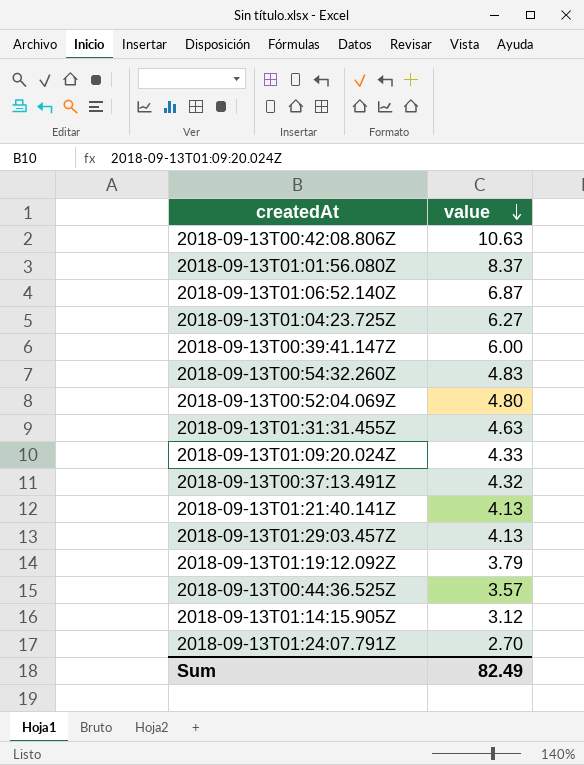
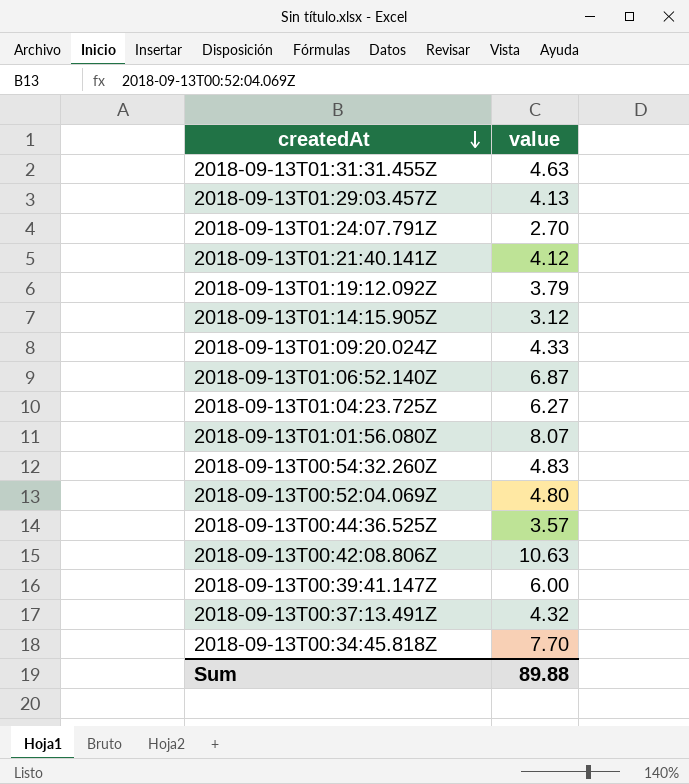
row order: value descending -> createdAt descending
2018-09-13T01:21:40.141Z | value: 4.13 -> 4.12
2018-09-13T01:01:56.080Z | value: 8.37 -> 8.07
row 2018-09-13T00:34:45.818Z: none -> 7.70
Sum | value: 82.49 -> 89.88

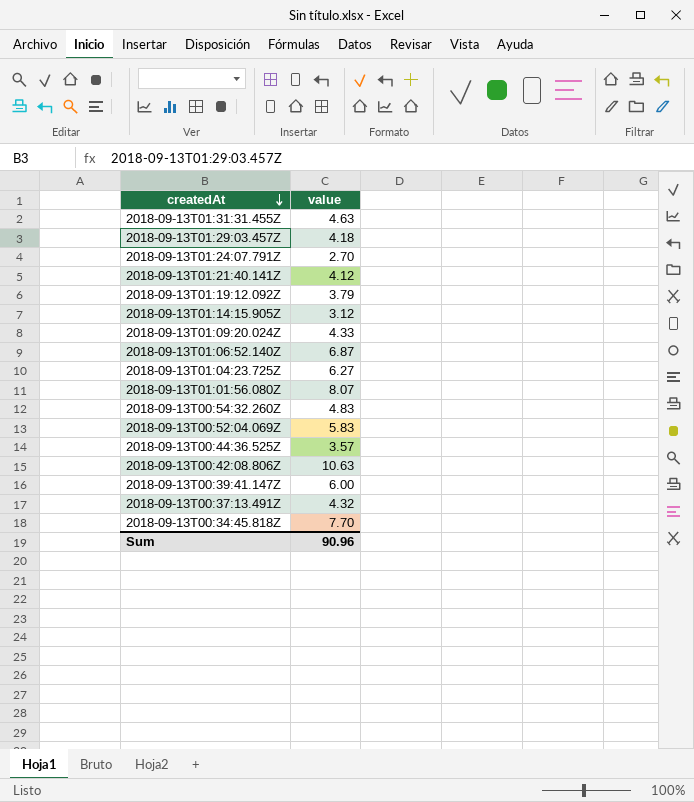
2018-09-13T01:29:03.457Z | value: 4.13 -> 4.18
2018-09-13T00:52:04.069Z | value: 4.80 -> 5.83
Sum | value: 89.88 -> 90.96

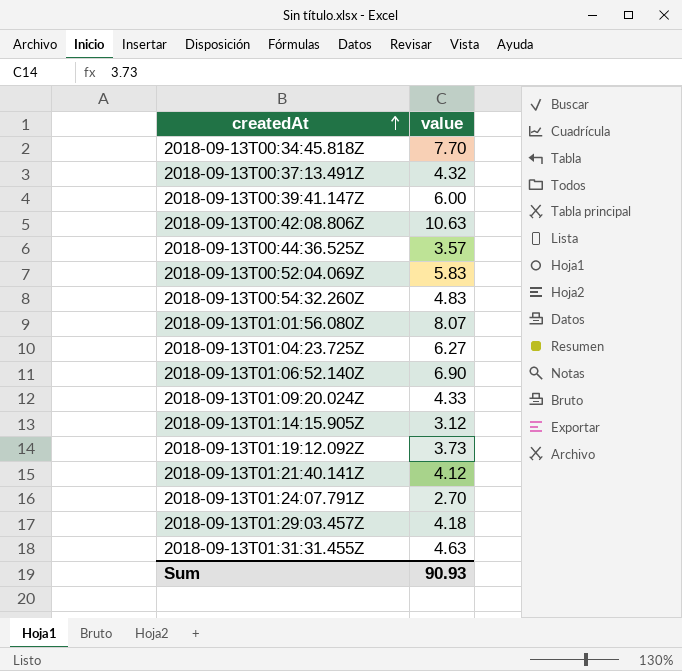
row order: createdAt descending -> createdAt ascending
2018-09-13T01:06:52.140Z | value: 6.87 -> 6.90
2018-09-13T01:19:12.092Z | value: 3.79 -> 3.73
Sum | value: 90.96 -> 90.93

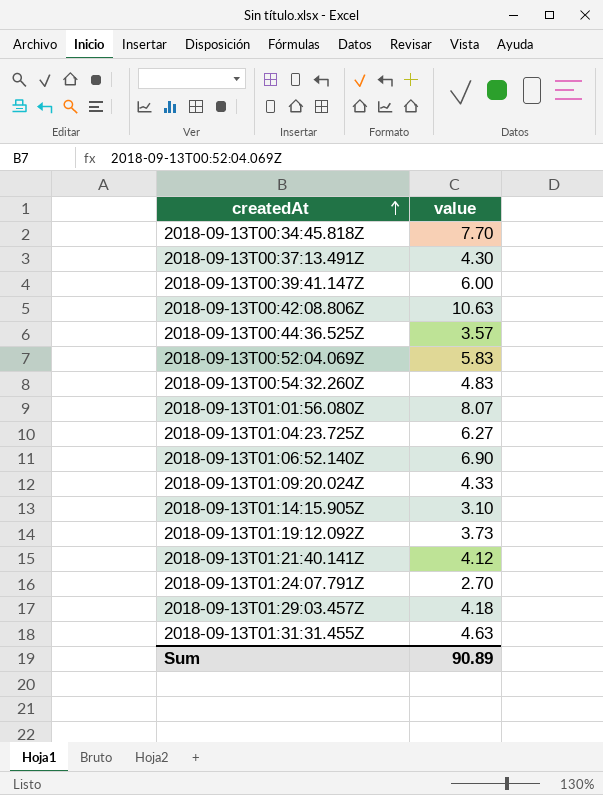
2018-09-13T00:37:13.491Z | value: 4.32 -> 4.30
2018-09-13T01:14:15.905Z | value: 3.12 -> 3.10
Sum | value: 90.93 -> 90.89

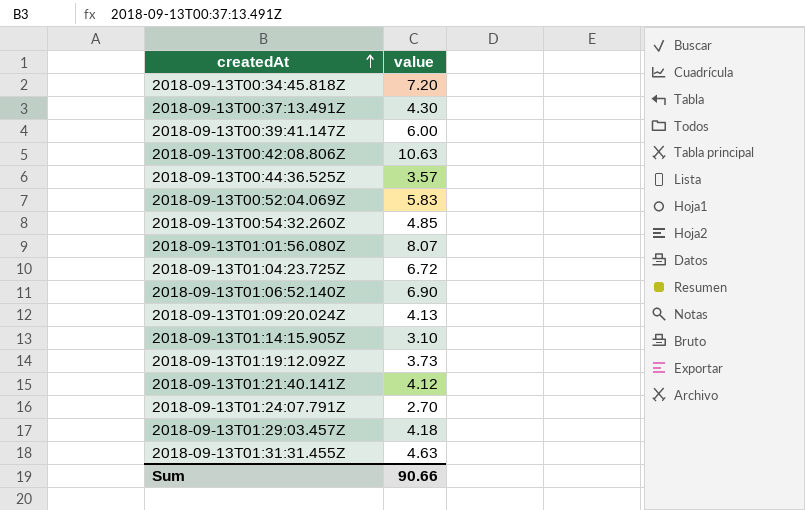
2018-09-13T00:34:45.818Z | value: 7.70 -> 7.20
2018-09-13T00:54:32.260Z | value: 4.83 -> 4.85
2018-09-13T01:04:23.725Z | value: 6.27 -> 6.72
2018-09-13T01:09:20.024Z | value: 4.33 -> 4.13
Sum | value: 90.89 -> 90.66

